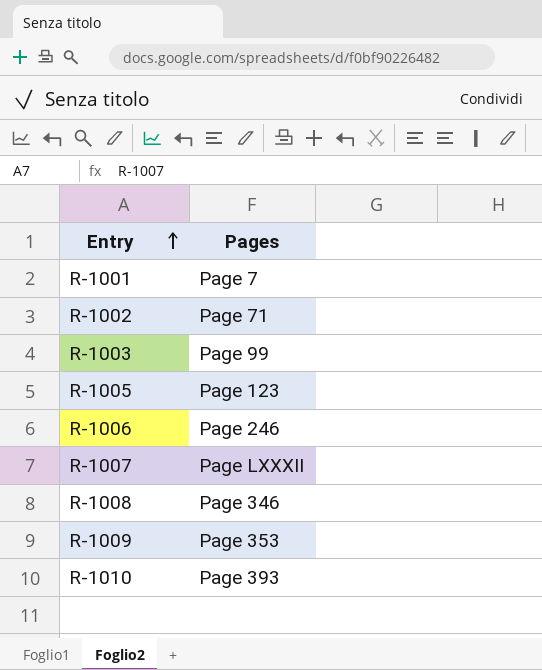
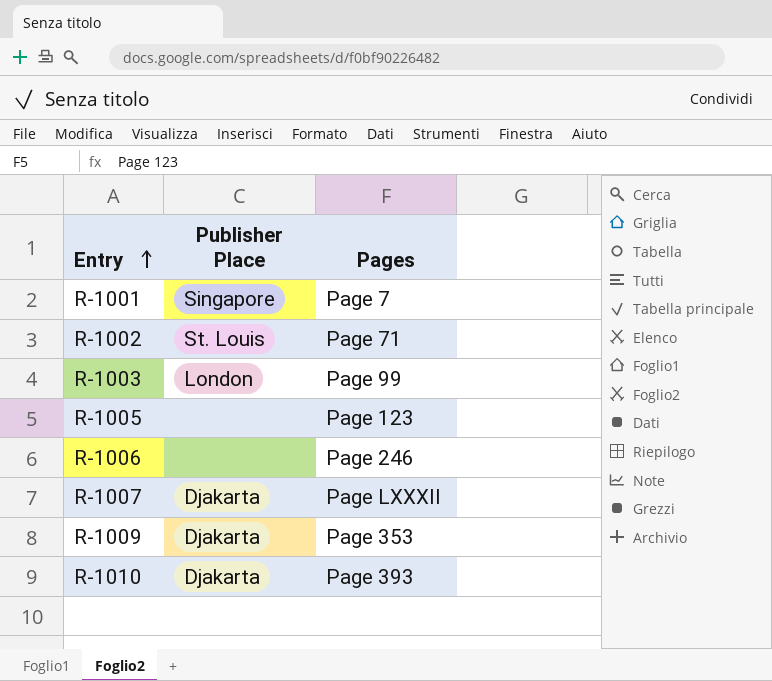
column Publisher Place | position: none -> 2
row R-1008: Page 346 -> none

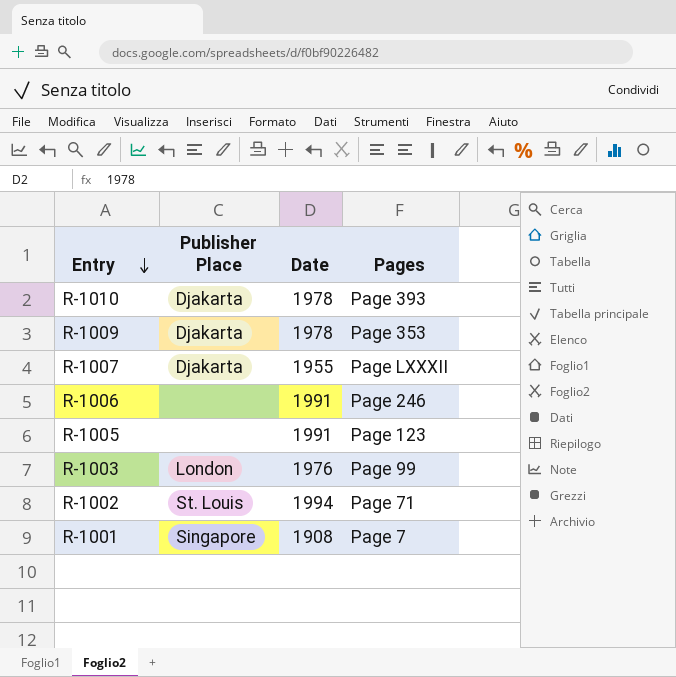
row order: Entry ascending -> Entry descending
column Date | position: none -> 3

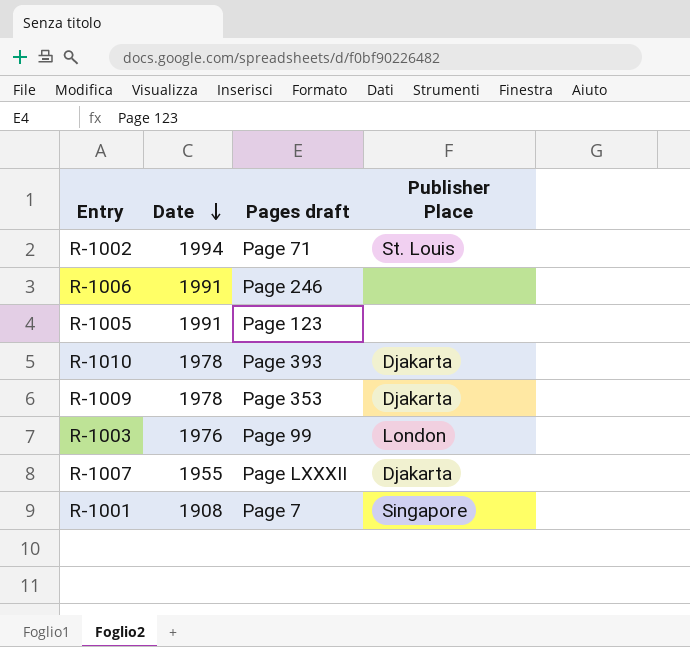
row order: Entry descending -> Date descending
column name: Pages -> Pages draft
column Publisher Place | position: 2 -> 4

